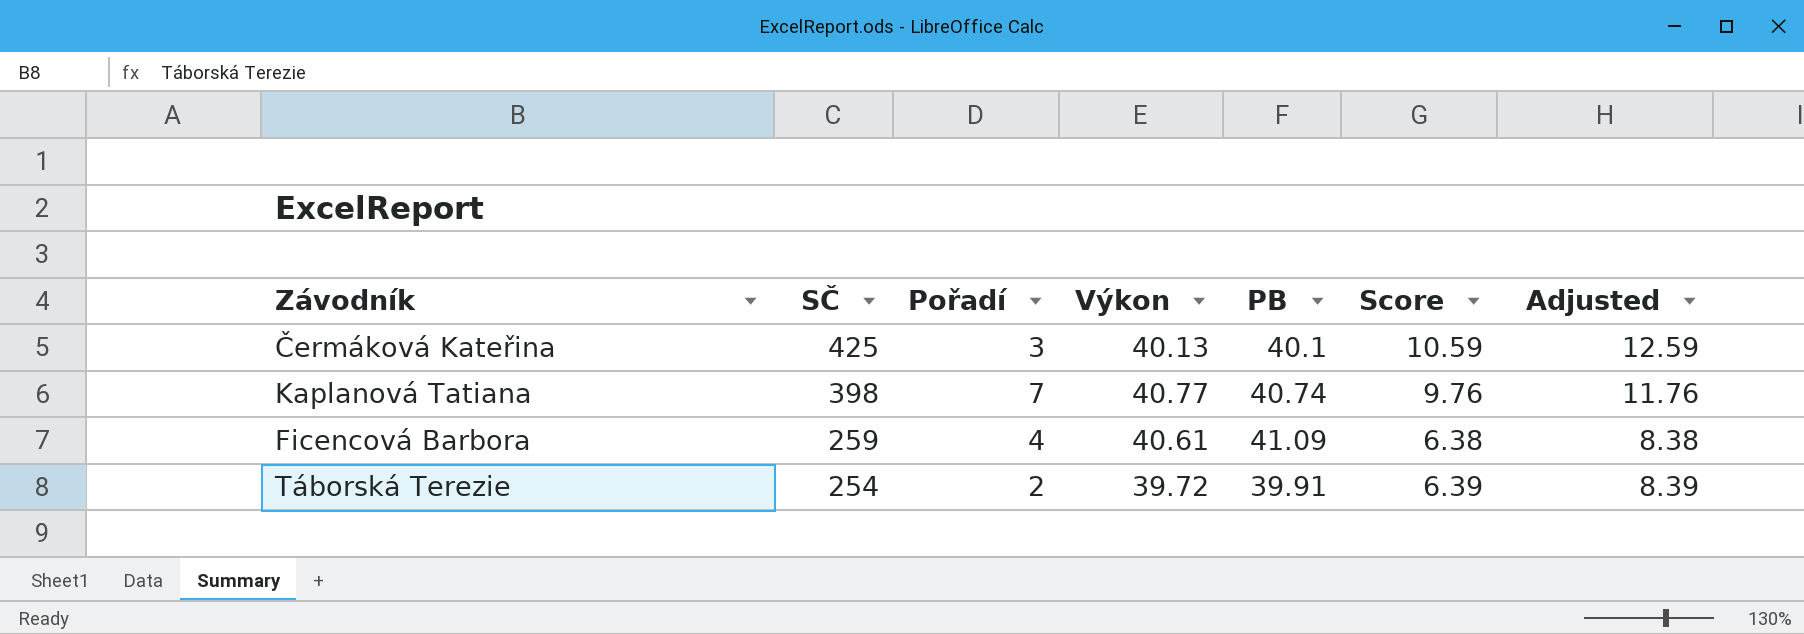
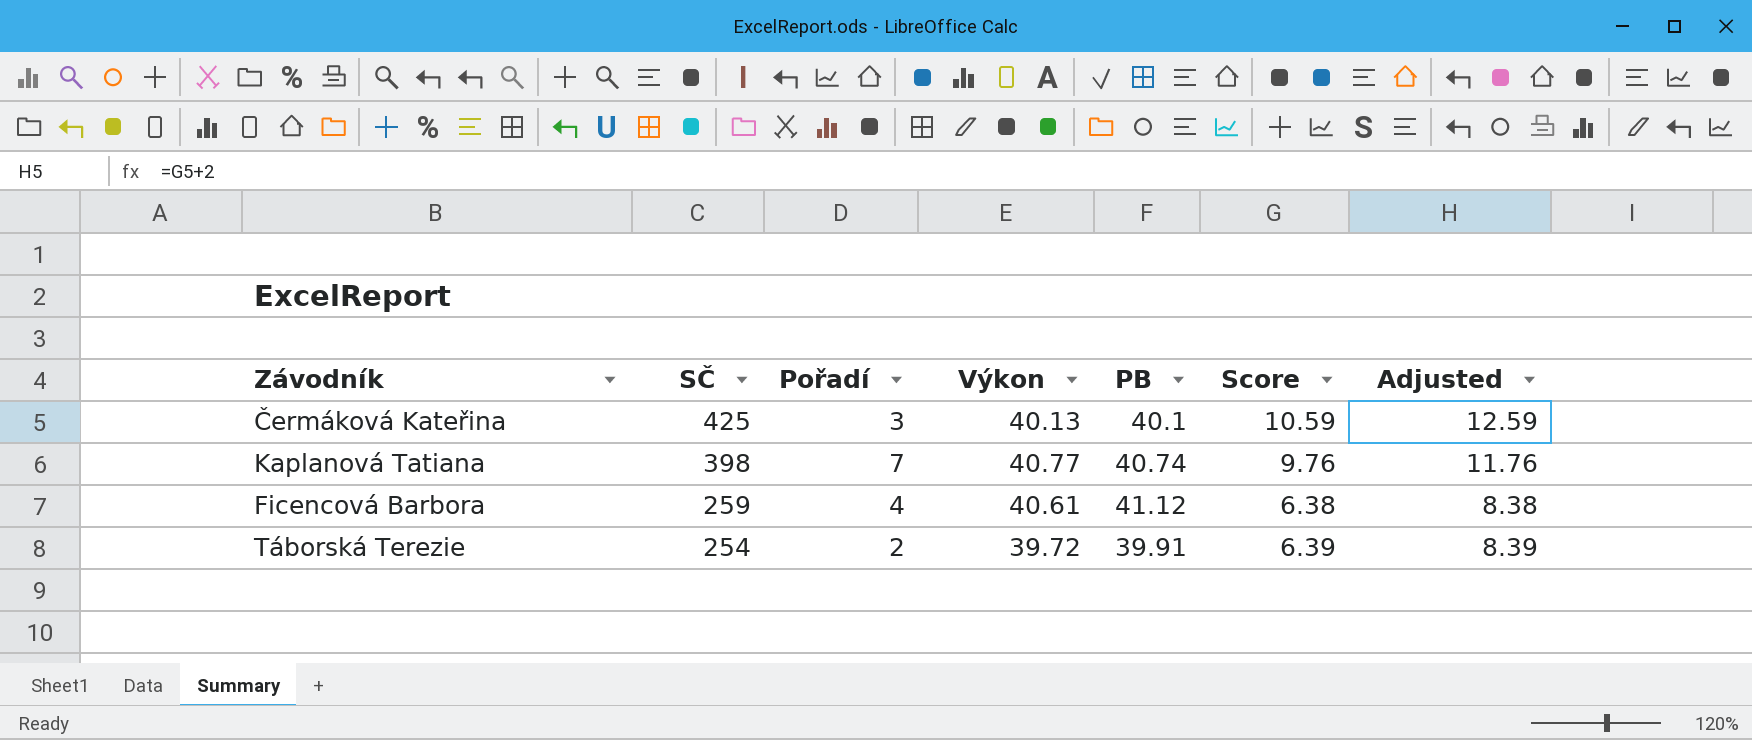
Ficencová Barbora | PB: 41.09 -> 41.12

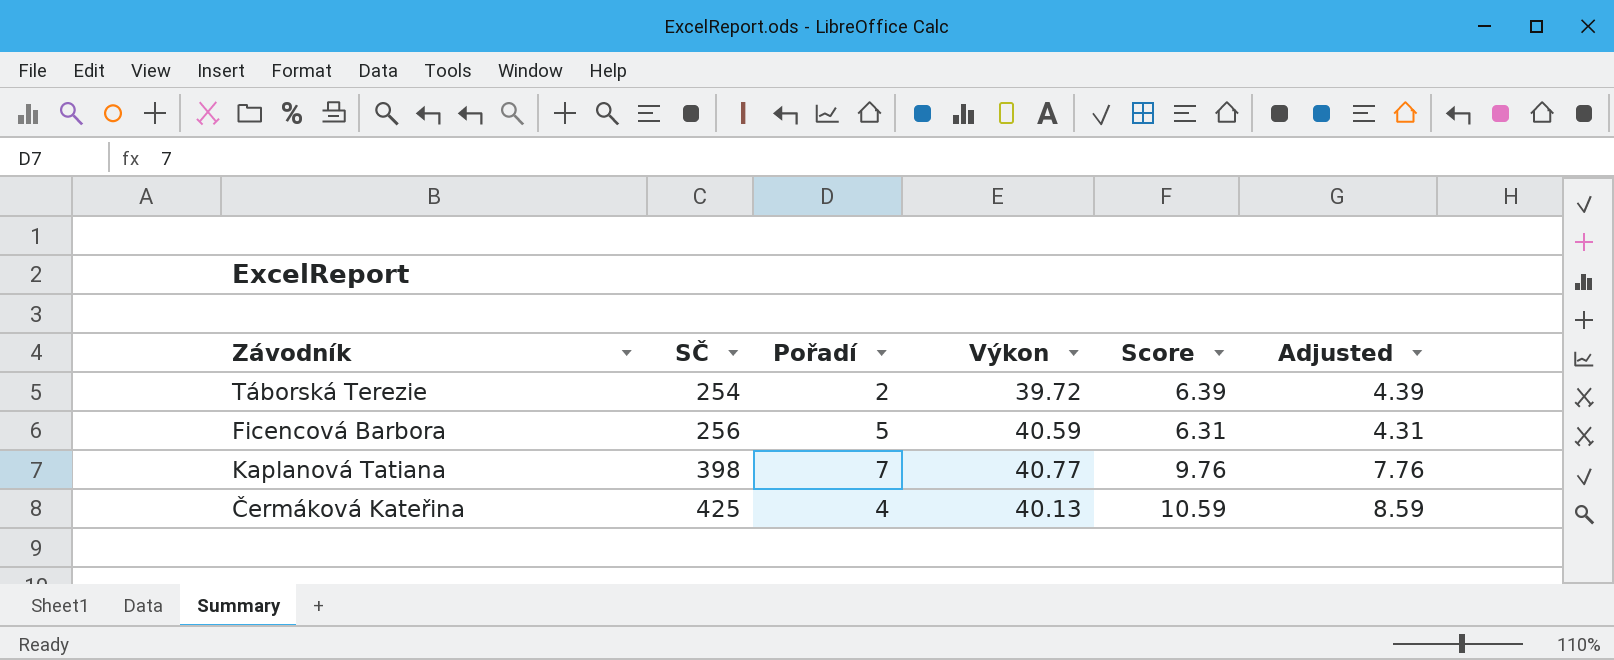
row order: SČ descending -> SČ ascending
column PB | position: 5 -> none
column Adjusted | formula: [Score] + 2 -> [Score] - 2
Ficencová Barbora | SČ: 259 -> 256
Ficencová Barbora | Pořadí: 4 -> 5
Ficencová Barbora | Výkon: 40.61 -> 40.59
Ficencová Barbora | Score: 6.38 -> 6.31
Čermáková Kateřina | Pořadí: 3 -> 4

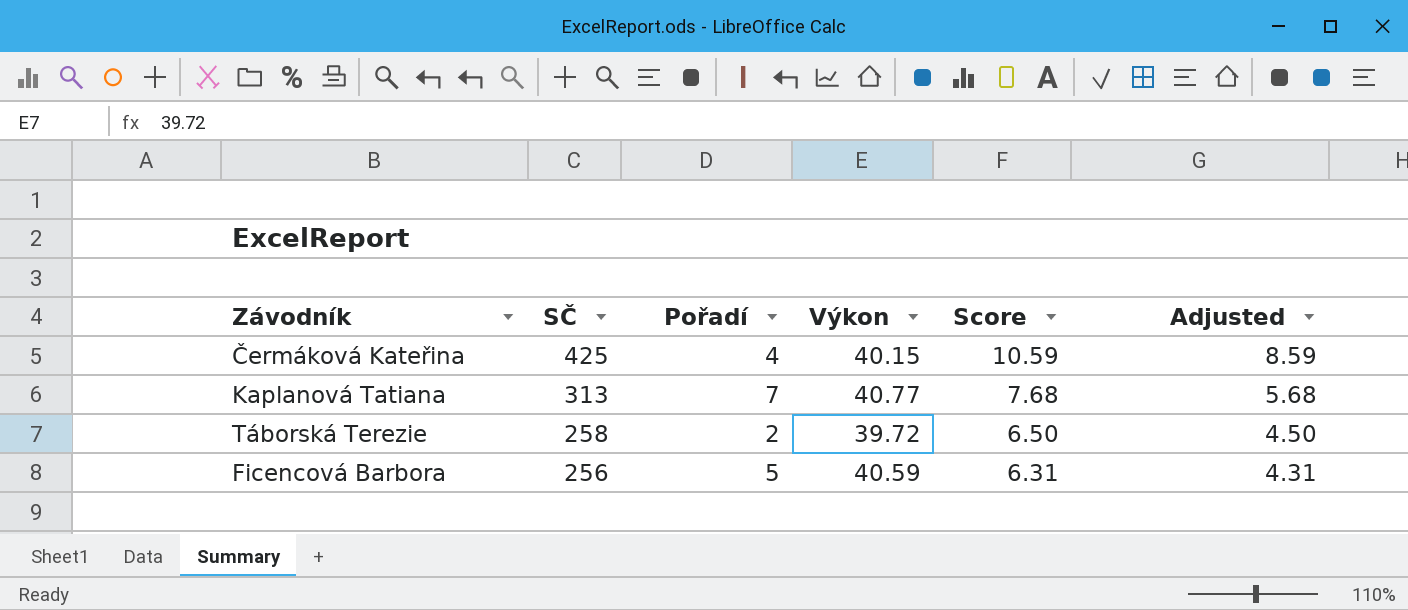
row order: SČ ascending -> SČ descending
Čermáková Kateřina | Výkon: 40.13 -> 40.15
Kaplanová Tatiana | SČ: 398 -> 313
Kaplanová Tatiana | Score: 9.76 -> 7.68
Kaplanová Tatiana | Adjusted: 7.76 -> 5.68
Táborská Terezie | SČ: 254 -> 258
Táborská Terezie | Score: 6.39 -> 6.50
Táborská Terezie | Adjusted: 4.39 -> 4.50

